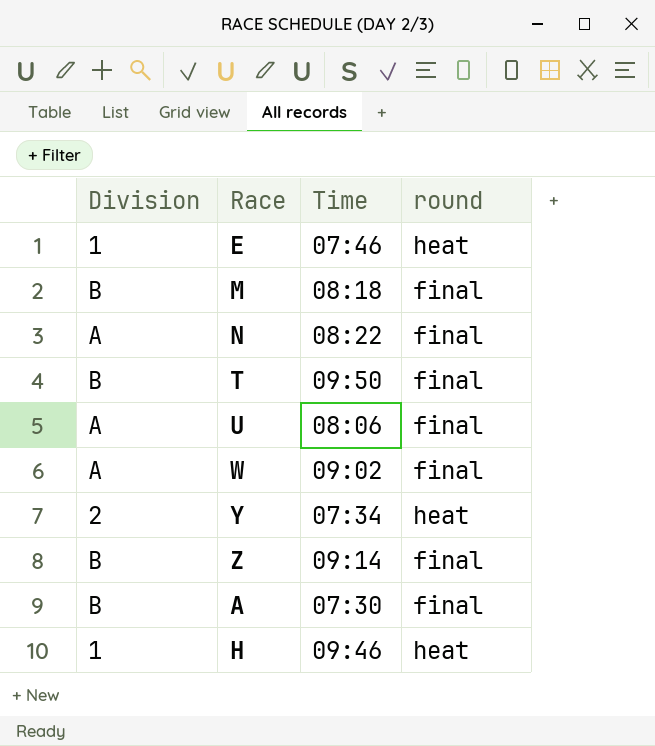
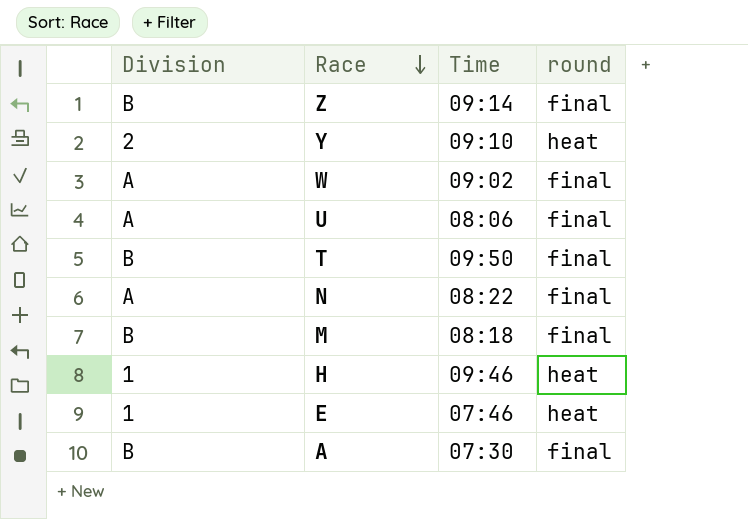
row order: none -> Race descending
Y | Time: 07:34 -> 09:10

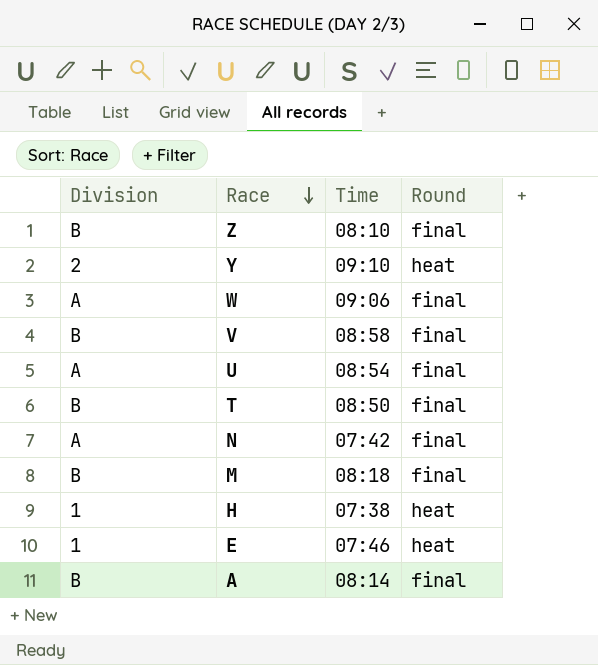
column name: round -> Round
Z | Time: 09:14 -> 08:10
W | Time: 09:02 -> 09:06
row V: none -> B | 08:58 | final
U | Time: 08:06 -> 08:54
T | Time: 09:50 -> 08:50
N | Time: 08:22 -> 07:42
H | Time: 09:46 -> 07:38
A | Time: 07:30 -> 08:14

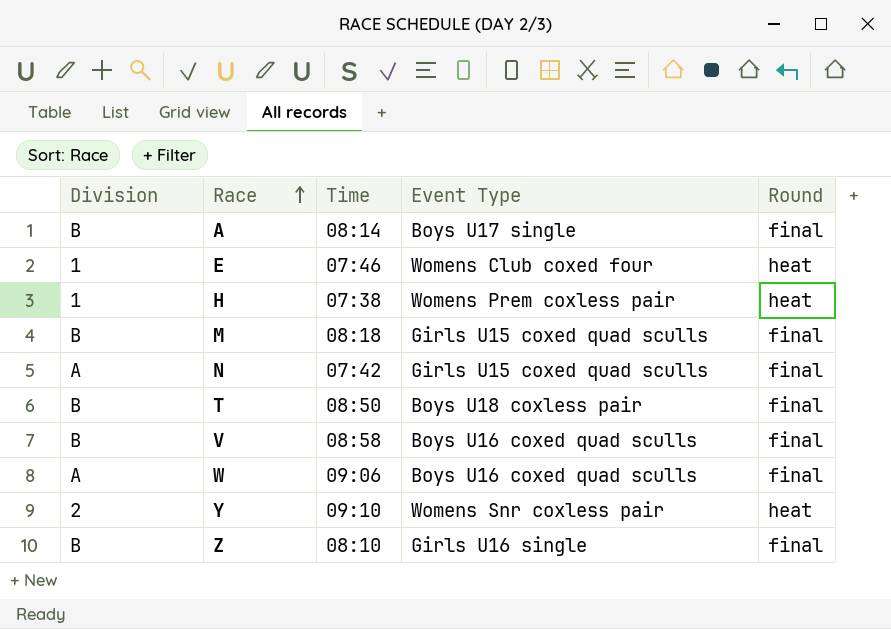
row order: Race descending -> Race ascending
column Event Type | position: none -> 4
row U: A | 08:54 | final -> none

